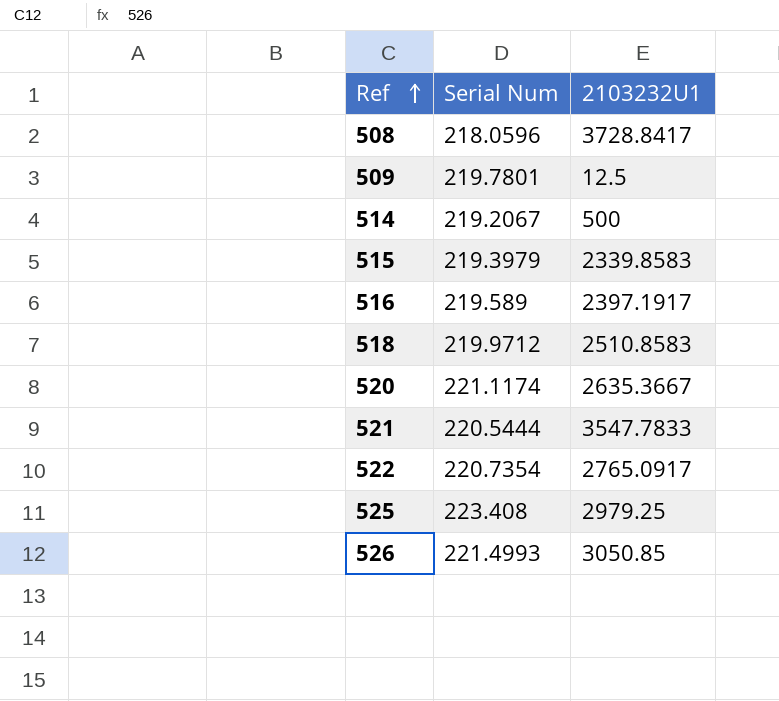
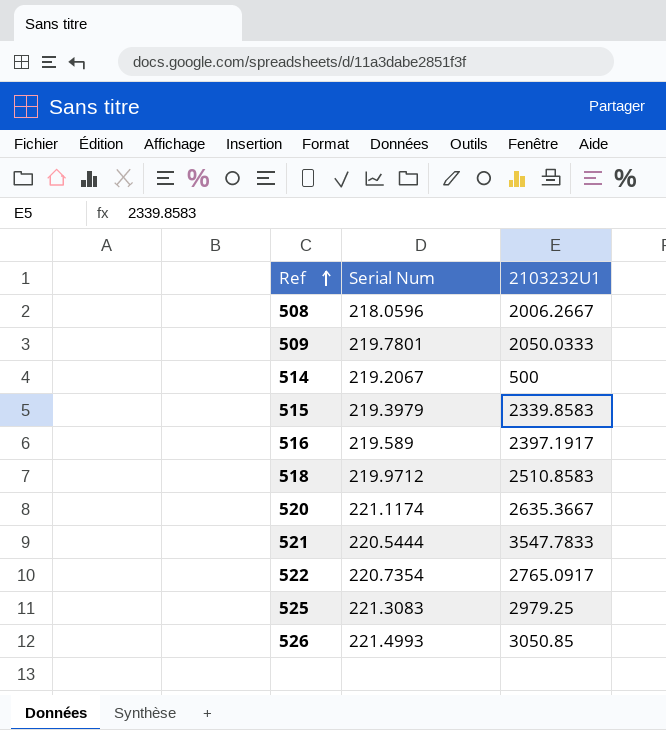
508 | 2103232U1: 3728.8417 -> 2006.2667
509 | 2103232U1: 12.5 -> 2050.0333
525 | Serial Num: 223.408 -> 221.3083

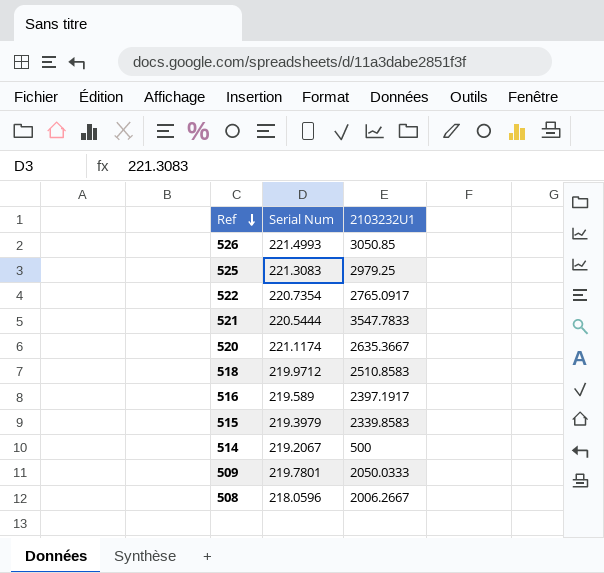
row order: Ref ascending -> Ref descending

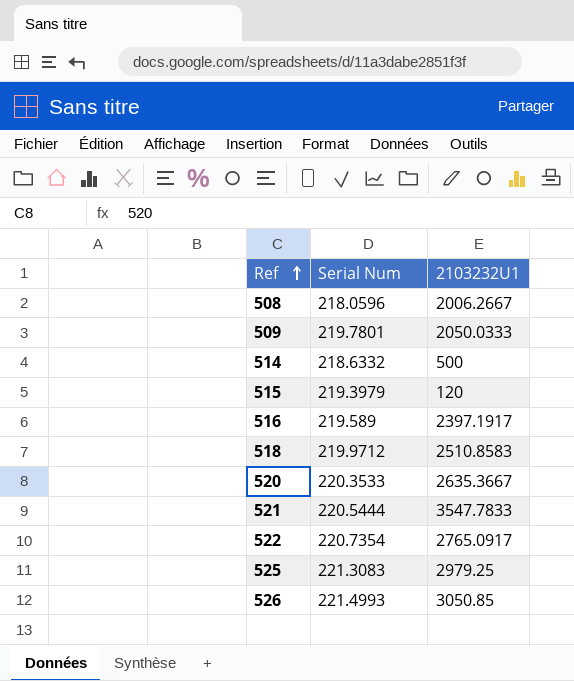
row order: Ref descending -> Ref ascending
514 | Serial Num: 219.2067 -> 218.6332
515 | 2103232U1: 2339.8583 -> 120
520 | Serial Num: 221.1174 -> 220.3533

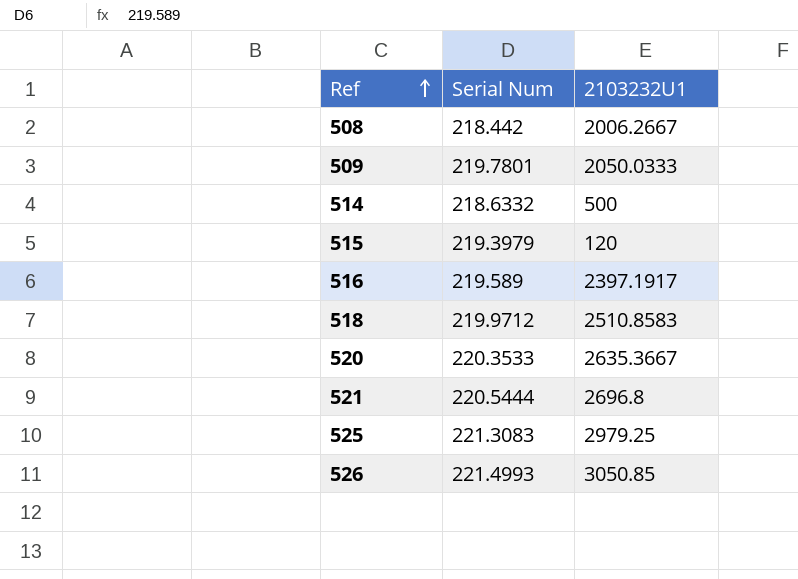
row 522: 220.7354 | 2765.0917 -> none
508 | Serial Num: 218.0596 -> 218.442
521 | 2103232U1: 3547.7833 -> 2696.8

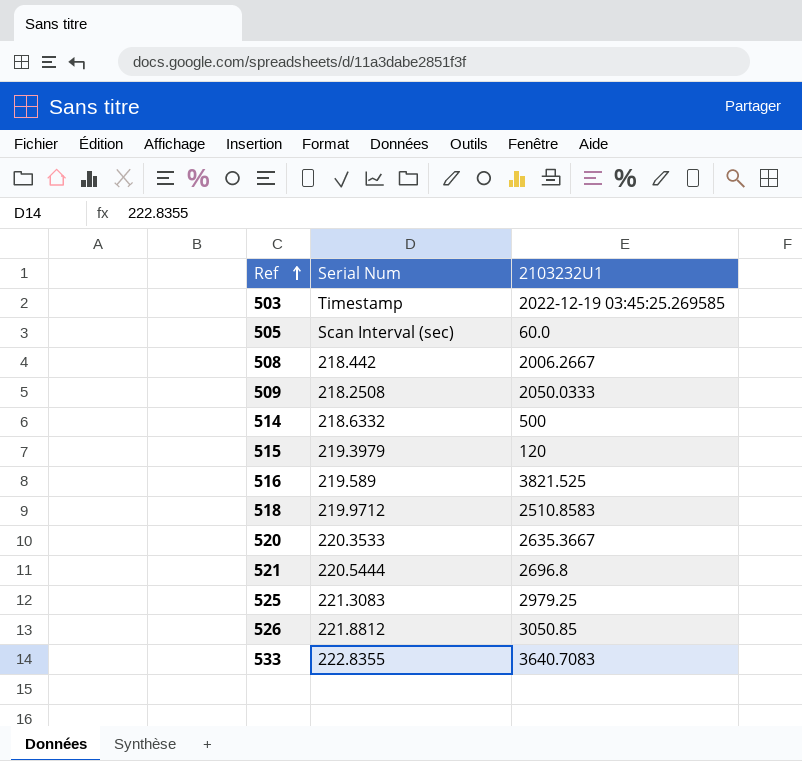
row 503: none -> Timestamp | 2022-12-19 03:45:25.269585
row 505: none -> Scan Interval (sec) | 60.0
509 | Serial Num: 219.7801 -> 218.2508
516 | 2103232U1: 2397.1917 -> 3821.525
526 | Serial Num: 221.4993 -> 221.8812
row 533: none -> 222.8355 | 3640.7083

